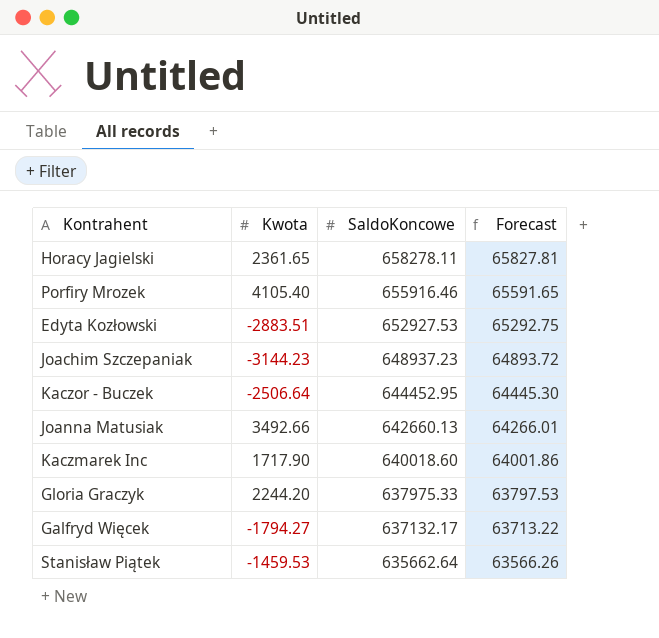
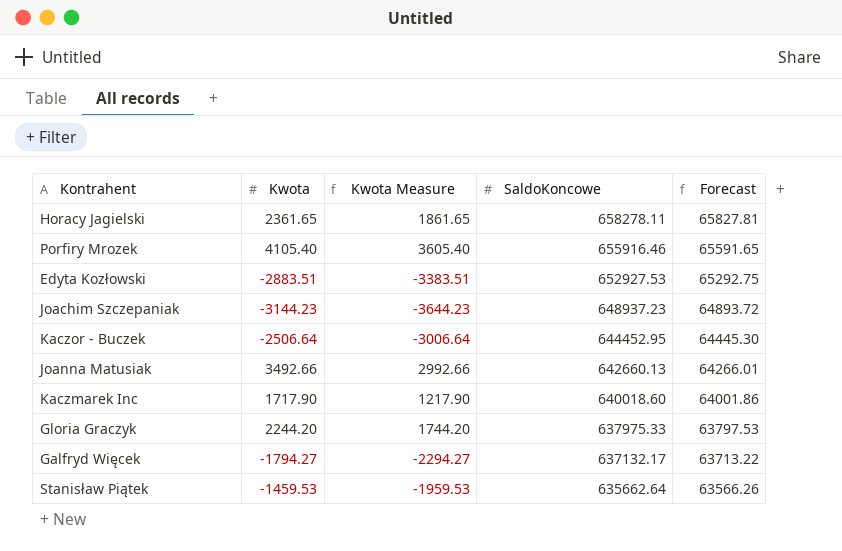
column Kwota Measure | formula: none -> [Kwota] - 500

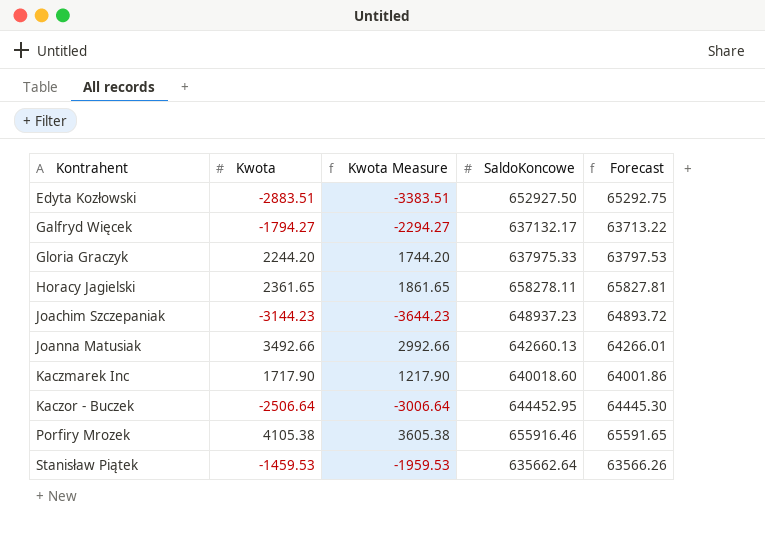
row order: SaldoKoncowe descending -> Kontrahent ascending
Edyta Kozłowski | SaldoKoncowe: 652927.53 -> 652927.50
Porfiry Mrozek | Kwota: 4105.40 -> 4105.38
Porfiry Mrozek | Kwota Measure: 3605.40 -> 3605.38

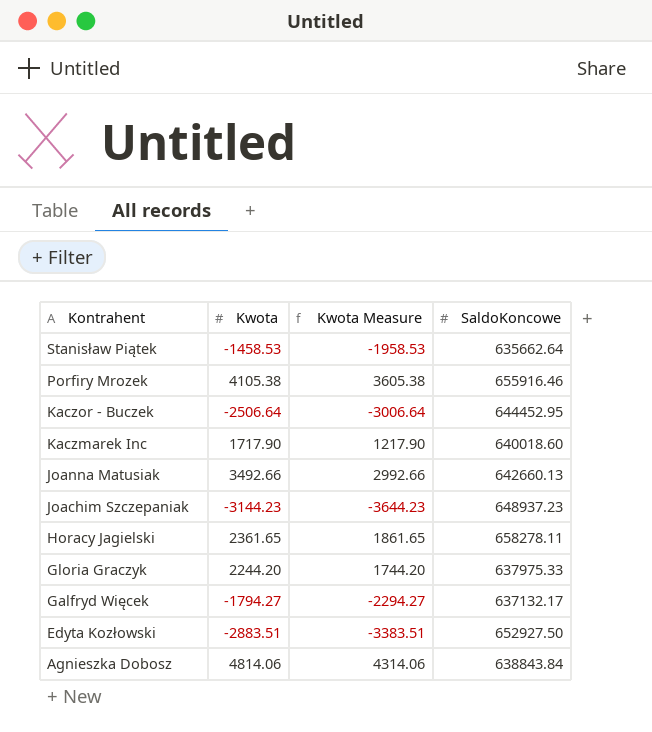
row order: Kontrahent ascending -> Kontrahent descending
column Forecast | formula: [SaldoKoncowe] * 0.1 -> none
Stanisław Piątek | Kwota: -1459.53 -> -1458.53
Stanisław Piątek | Kwota Measure: -1959.53 -> -1958.53
row Agnieszka Dobosz: none -> 4814.06 | 4314.06 | 638843.84

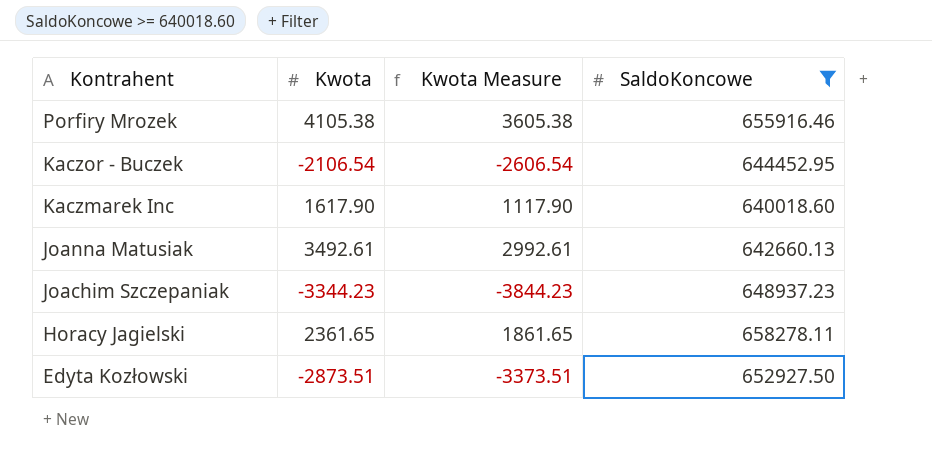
filter: none -> SaldoKoncowe >= 640018.60
Kaczor - Buczek | Kwota: -2506.64 -> -2106.54
Kaczor - Buczek | Kwota Measure: -3006.64 -> -2606.54
Kaczmarek Inc | Kwota: 1717.90 -> 1617.90
Kaczmarek Inc | Kwota Measure: 1217.90 -> 1117.90
Joanna Matusiak | Kwota: 3492.66 -> 3492.61
Joanna Matusiak | Kwota Measure: 2992.66 -> 2992.61
Joachim Szczepaniak | Kwota: -3144.23 -> -3344.23
Joachim Szczepaniak | Kwota Measure: -3644.23 -> -3844.23
Edyta Kozłowski | Kwota: -2883.51 -> -2873.51
Edyta Kozłowski | Kwota Measure: -3383.51 -> -3373.51

